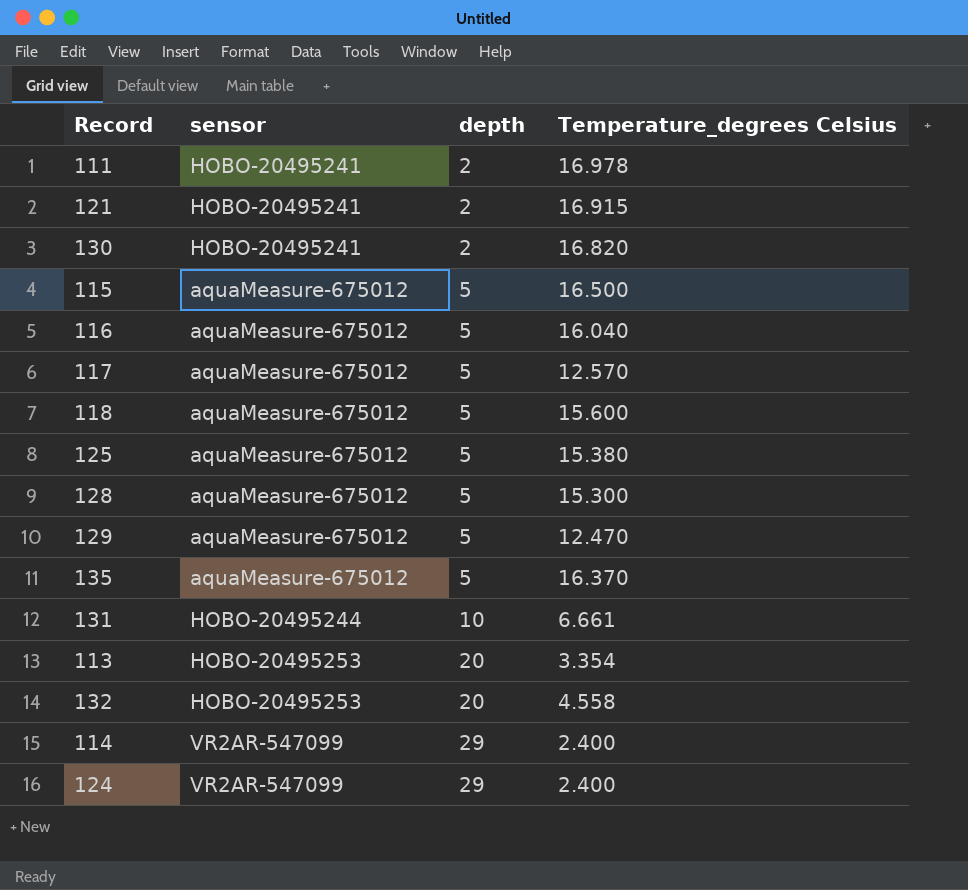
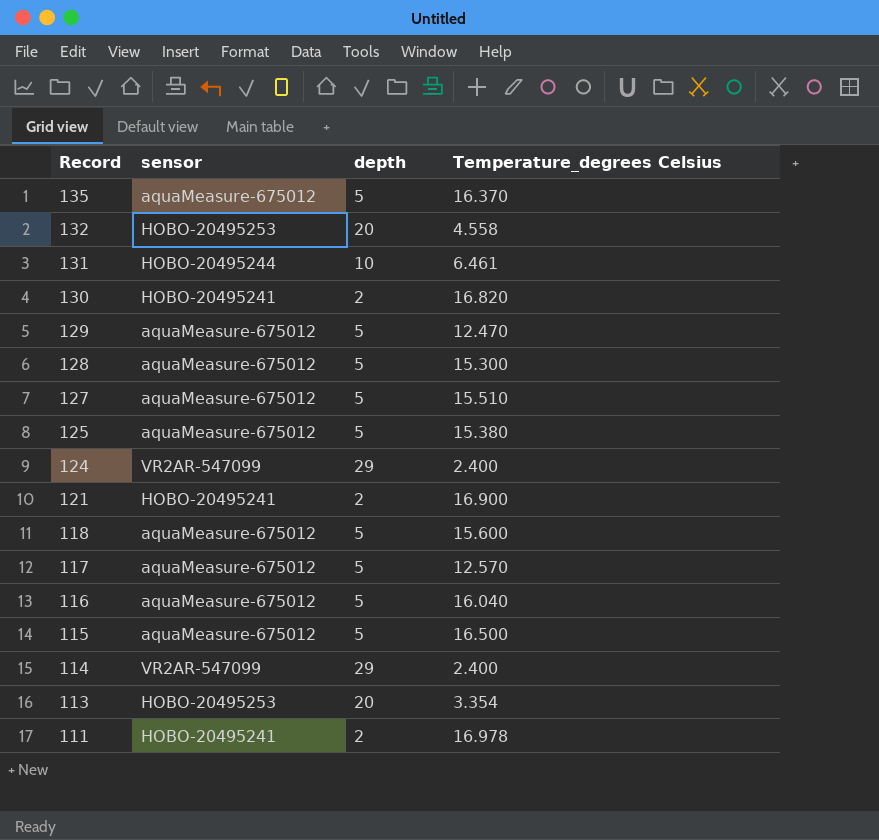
row order: depth ascending -> Record descending
131 | Temperature_degrees Celsius: 6.661 -> 6.461
row 127: none -> aquaMeasure-675012 | 5 | 15.510
121 | Temperature_degrees Celsius: 16.915 -> 16.900

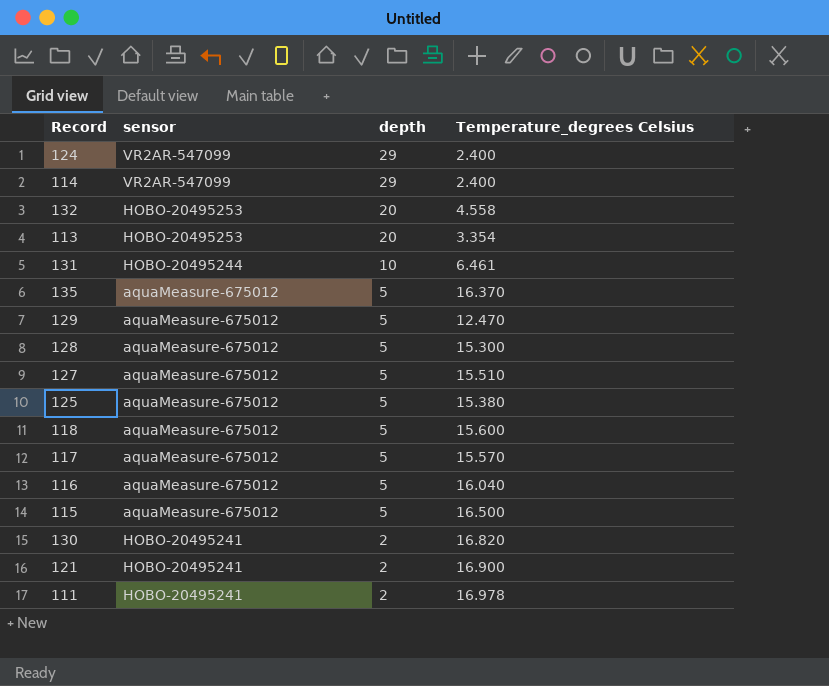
row order: Record descending -> depth descending
117 | Temperature_degrees Celsius: 12.570 -> 15.570

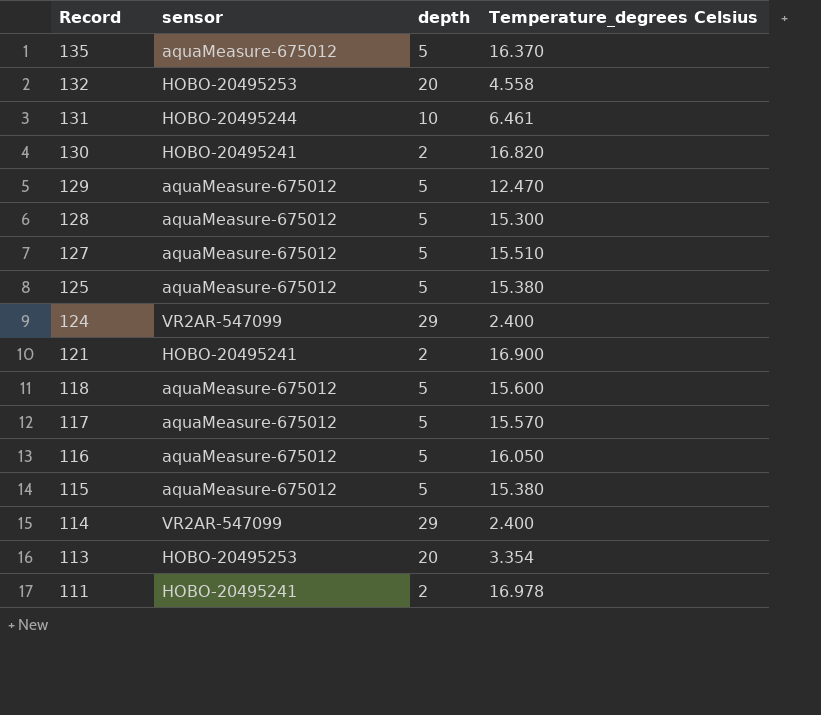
row order: depth descending -> Record descending
116 | Temperature_degrees Celsius: 16.040 -> 16.050
115 | Temperature_degrees Celsius: 16.500 -> 15.380

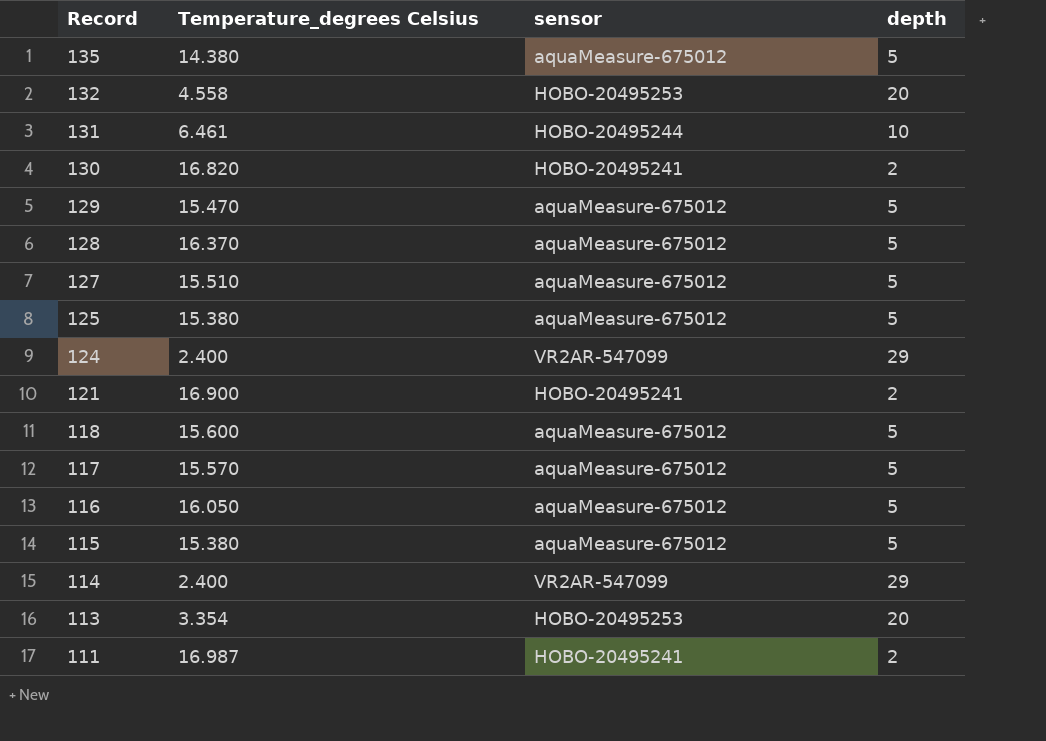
column Temperature_degrees Celsius | position: 4 -> 2
135 | Temperature_degrees Celsius: 16.370 -> 14.380
129 | Temperature_degrees Celsius: 12.470 -> 15.470
128 | Temperature_degrees Celsius: 15.300 -> 16.370
111 | Temperature_degrees Celsius: 16.978 -> 16.987

